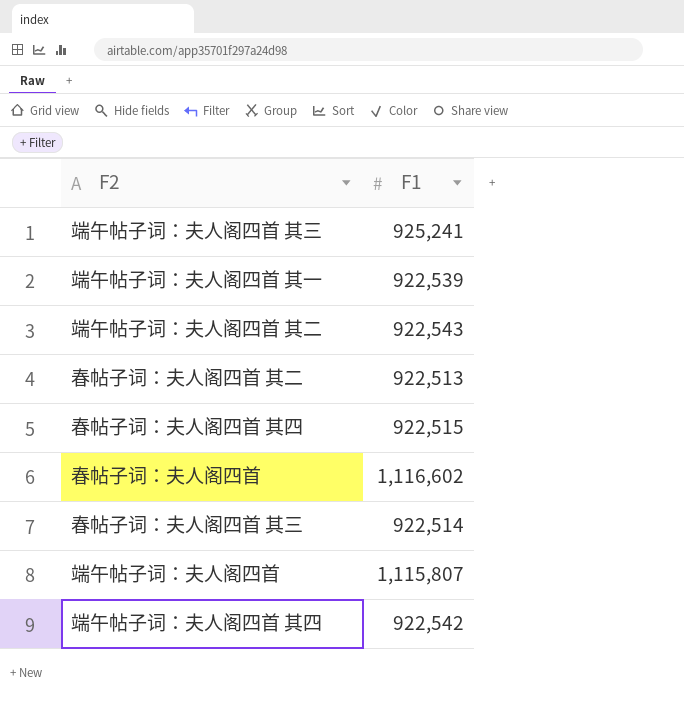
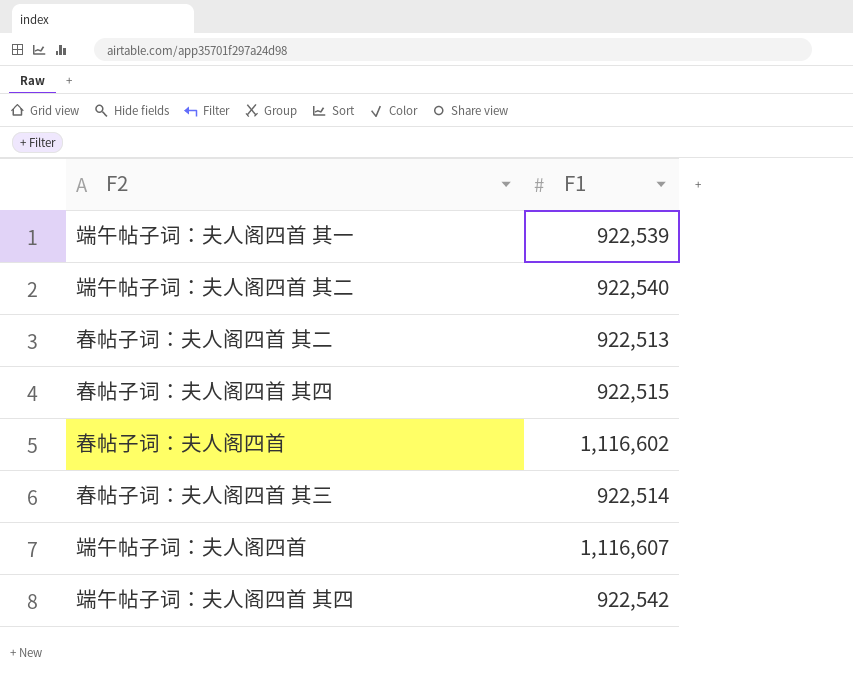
row 端午帖子词：夫人阁四首 其三: 925,241 -> none
端午帖子词：夫人阁四首 其二 | F1: 922,543 -> 922,540
端午帖子词：夫人阁四首 | F1: 1,115,807 -> 1,116,607

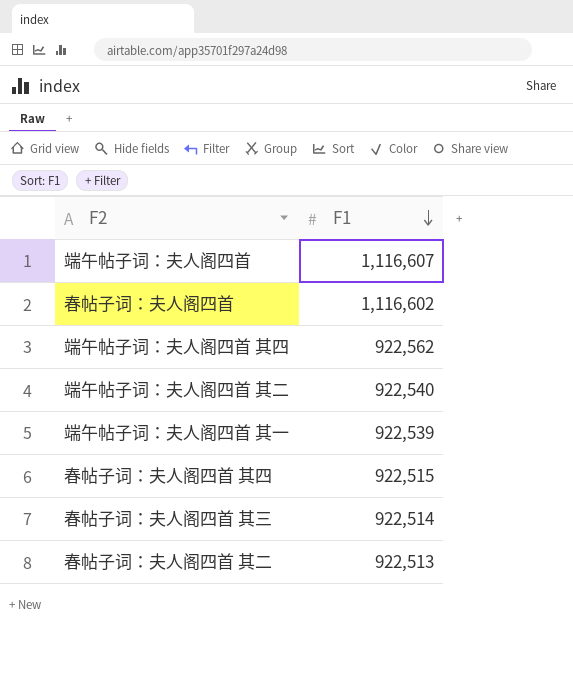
row order: none -> F1 descending
端午帖子词：夫人阁四首 其四 | F1: 922,542 -> 922,562

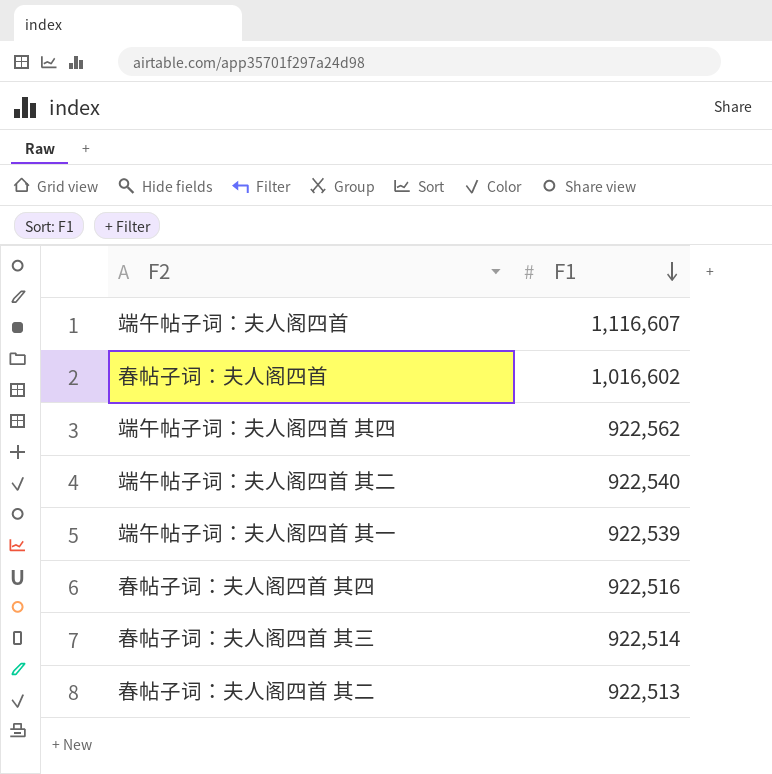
春帖子词：夫人阁四首 | F1: 1,116,602 -> 1,016,602
春帖子词：夫人阁四首 其四 | F1: 922,515 -> 922,516

